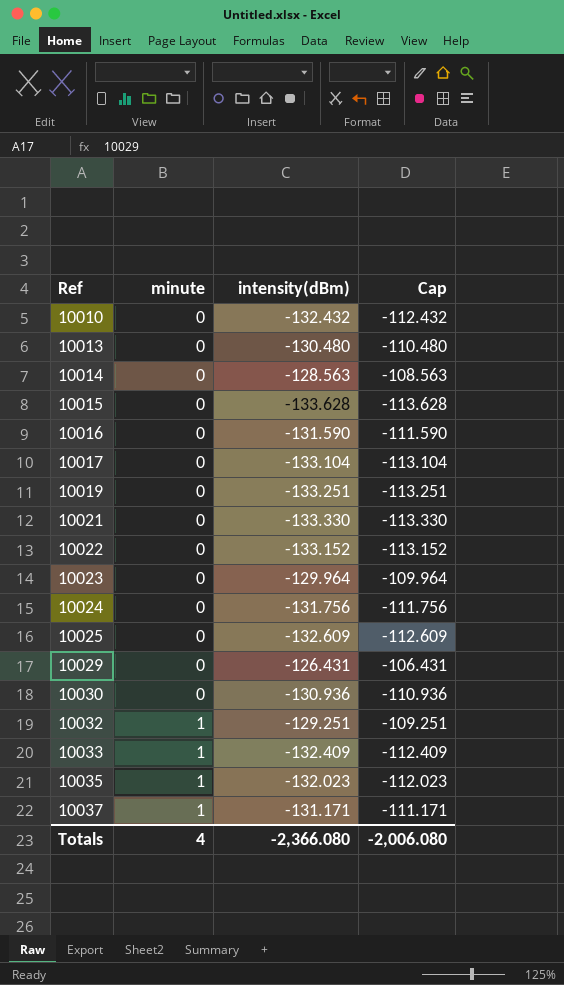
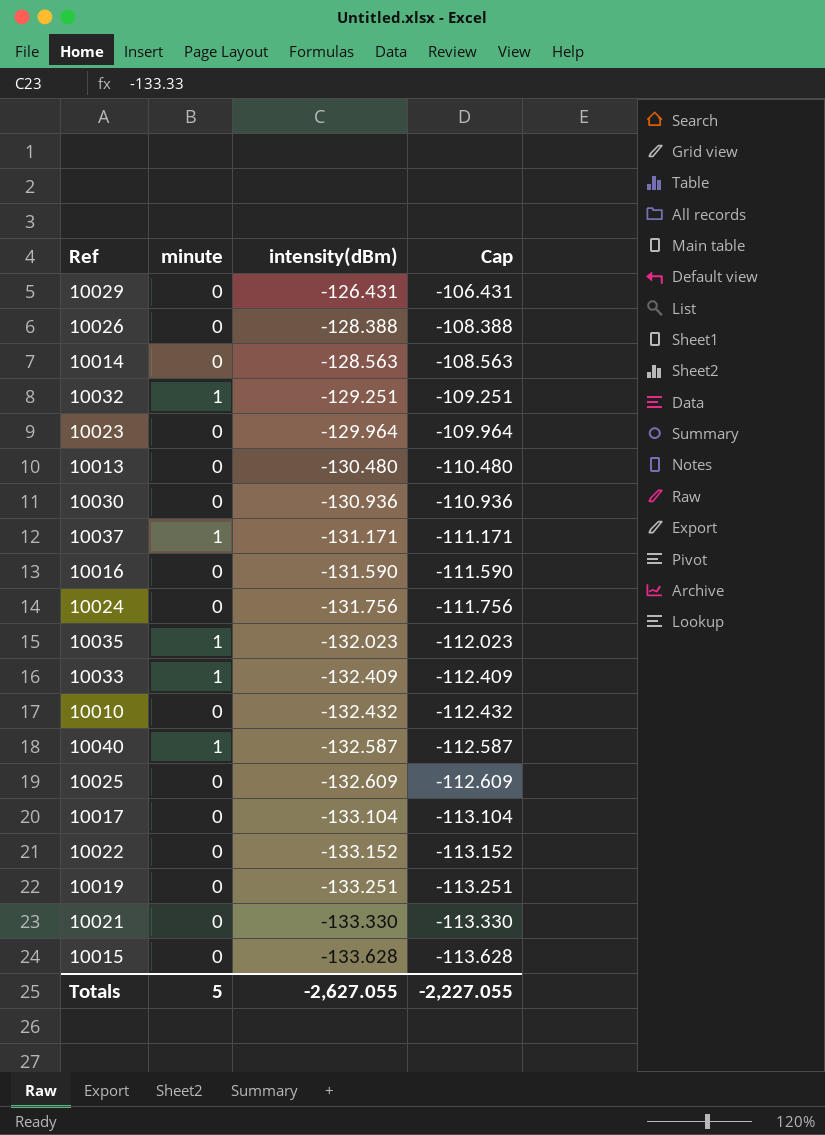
row order: Ref ascending -> intensity(dBm) descending
row 10026: none -> 0 | -128.388 | -108.388
row 10040: none -> 1 | -132.587 | -112.587
Totals | minute: 4 -> 5
Totals | intensity(dBm): -2,366.080 -> -2,627.055
Totals | Cap: -2,006.080 -> -2,227.055

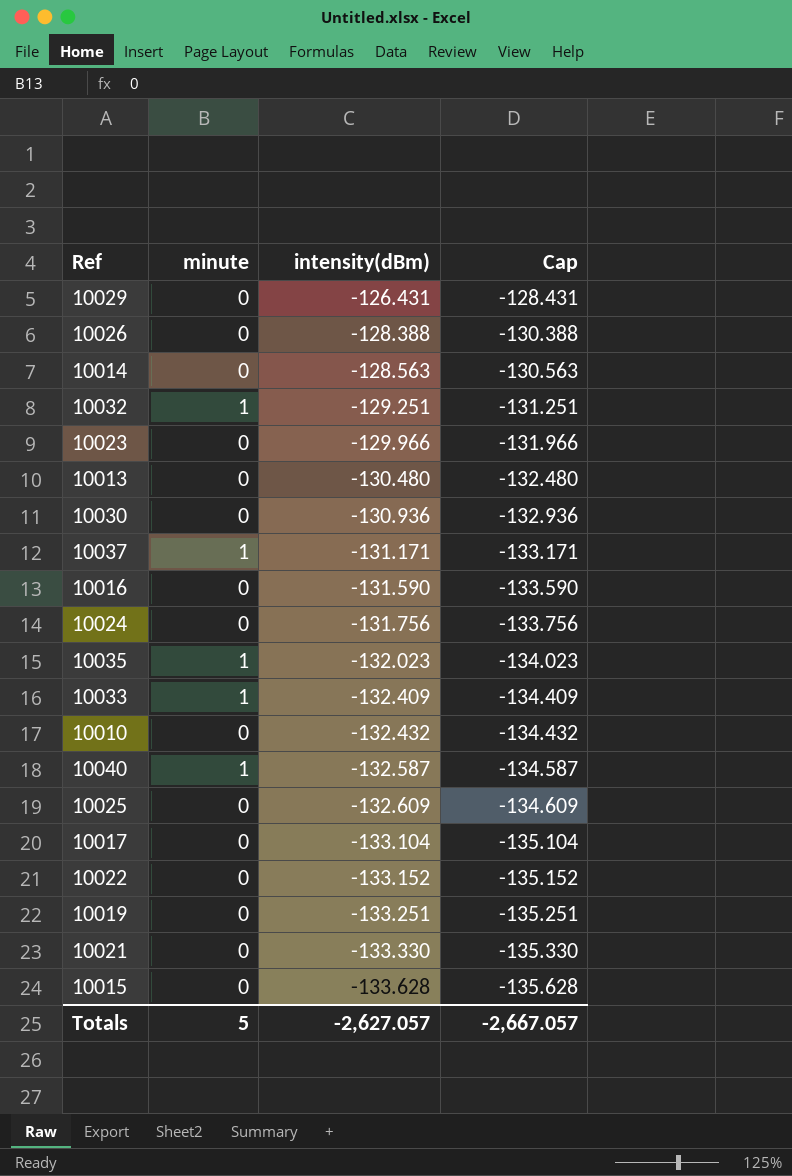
column Cap | formula: [intensity(dBm)] + 20 -> [intensity(dBm)] - 2
10023 | intensity(dBm): -129.964 -> -129.966
Totals | intensity(dBm): -2,627.055 -> -2,627.057
Totals | Cap: -2,227.055 -> -2,667.057

